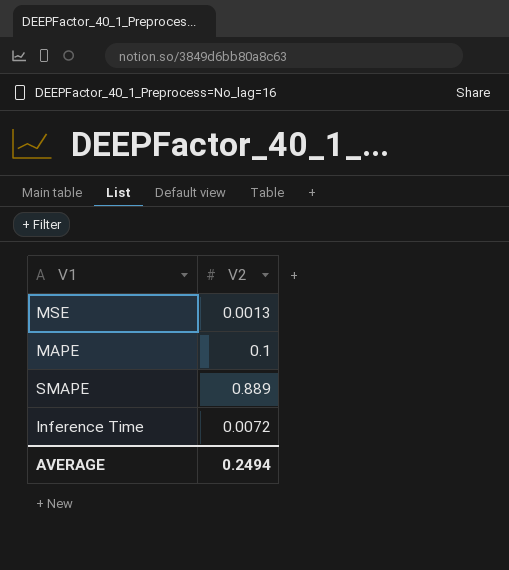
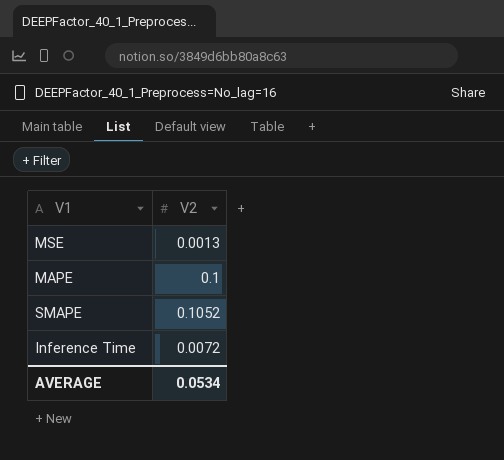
SMAPE | V2: 0.889 -> 0.1052
AVERAGE | V2: 0.2494 -> 0.0534

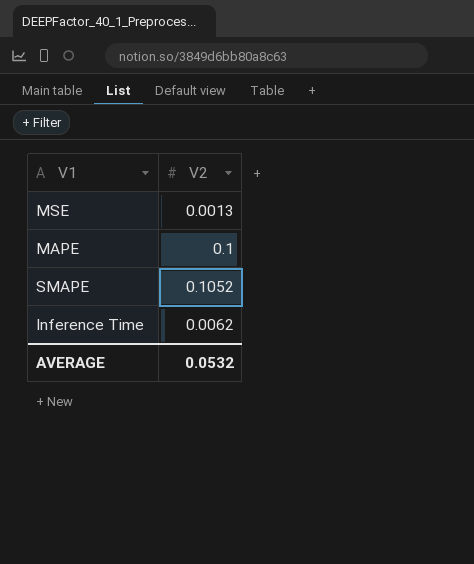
Inference Time | V2: 0.0072 -> 0.0062
AVERAGE | V2: 0.0534 -> 0.0532

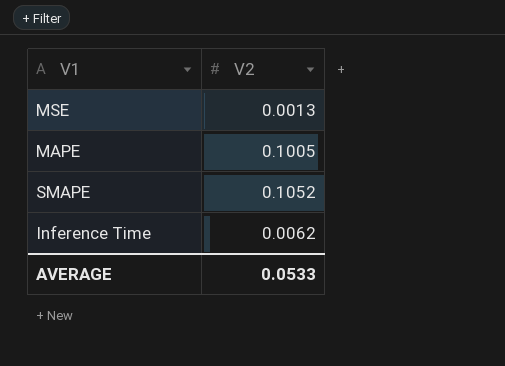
MAPE | V2: 0.1 -> 0.1005
AVERAGE | V2: 0.0532 -> 0.0533

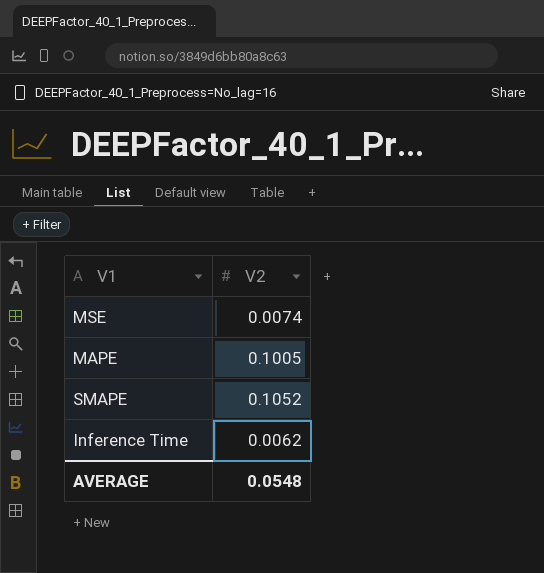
MSE | V2: 0.0013 -> 0.0074
AVERAGE | V2: 0.0533 -> 0.0548

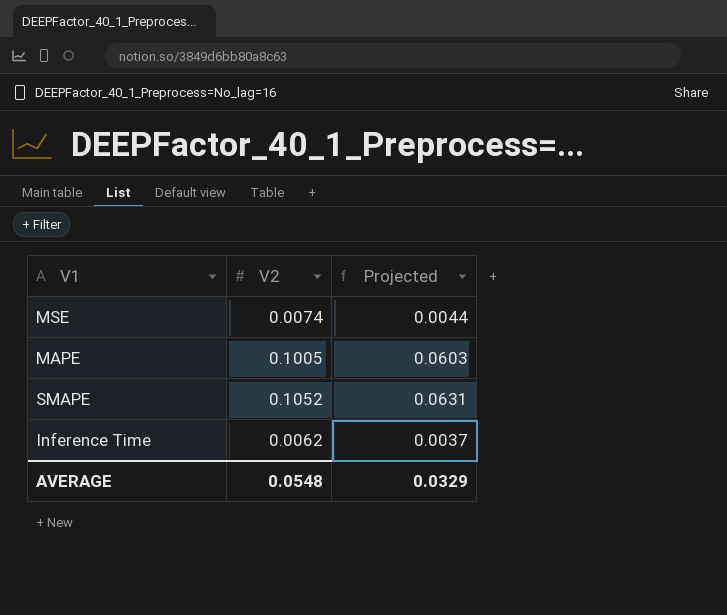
column Projected | formula: none -> [V2] * 0.6

